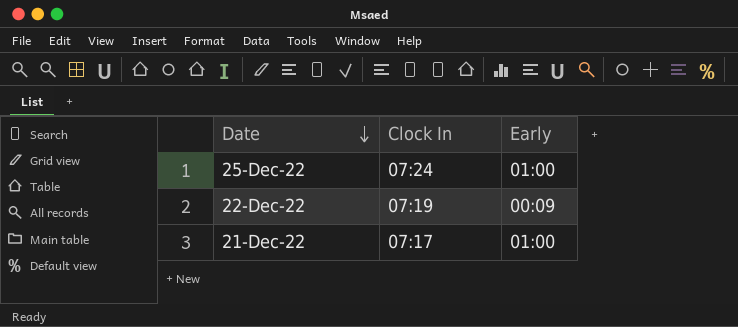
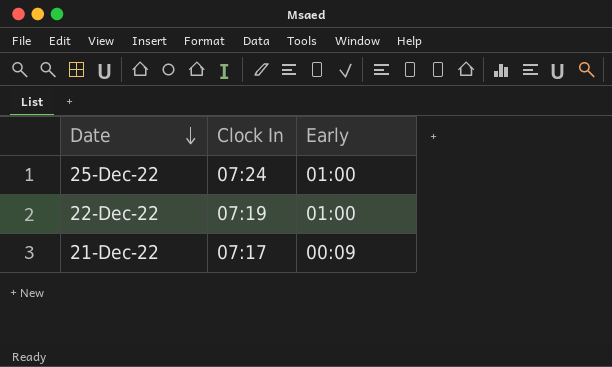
22-Dec-22 | Early: 00:09 -> 01:00
21-Dec-22 | Early: 01:00 -> 00:09

